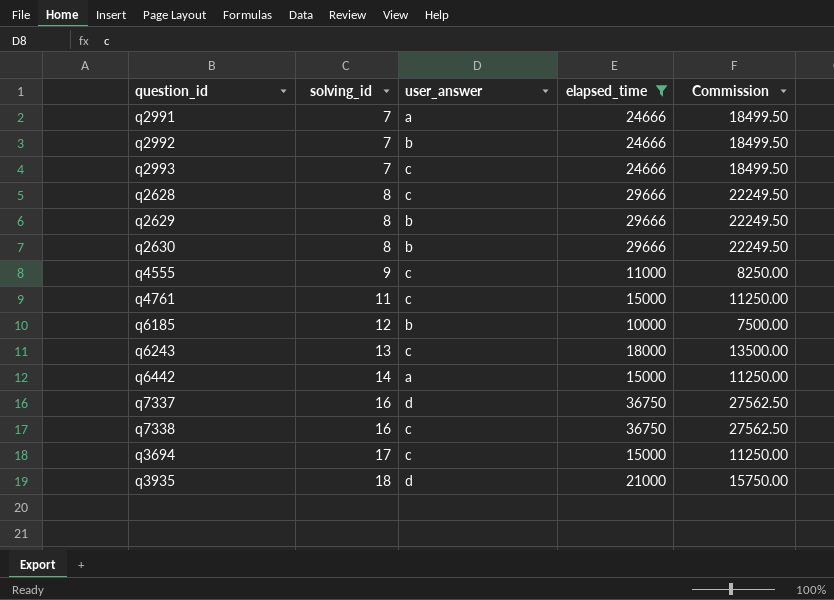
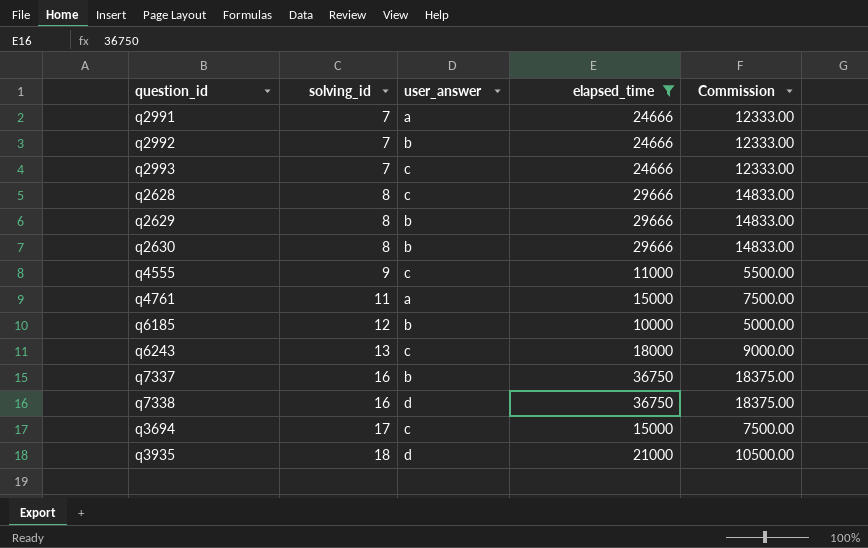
column Commission | formula: [elapsed_time] * 0.75 -> [elapsed_time] * 0.5
row q6442: 14 | a | 15000 | 11250.00 -> none
q4761 | user_answer: c -> a
q7337 | user_answer: d -> b
q7338 | user_answer: c -> d

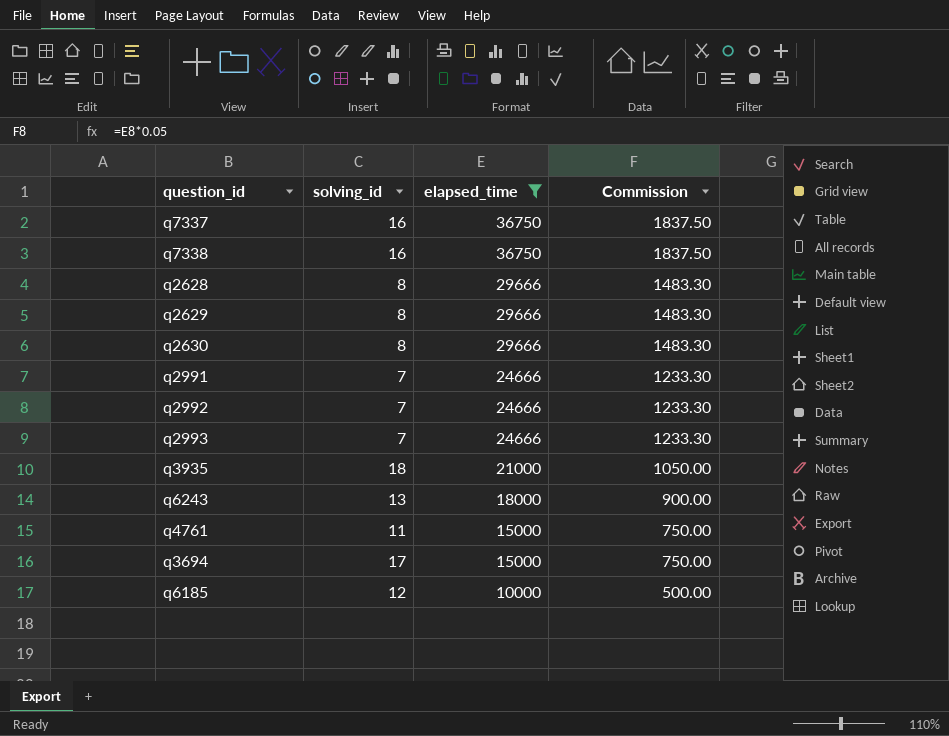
row order: solving_id ascending -> elapsed_time descending
column user_answer | position: 3 -> none
column Commission | formula: [elapsed_time] * 0.5 -> [elapsed_time] * 0.05
row q4555: 9 | c | 11000 | 5500.00 -> none

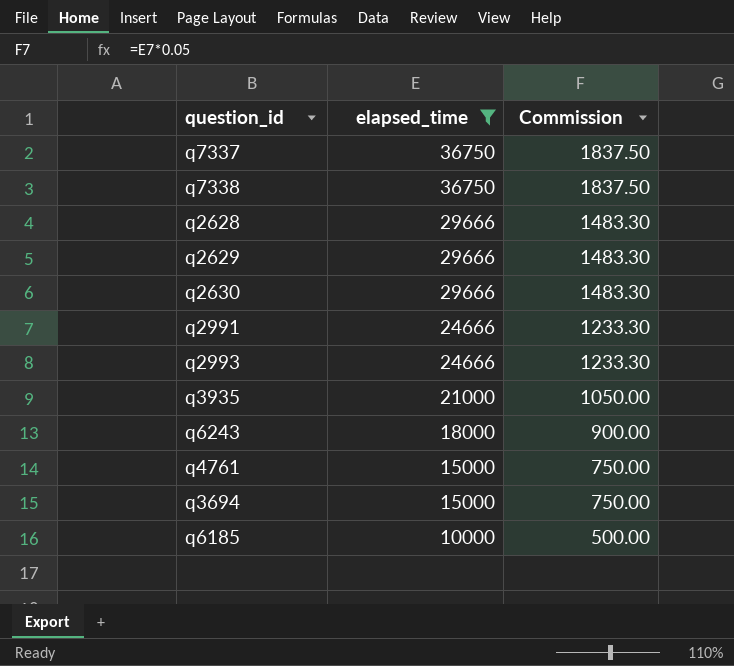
column solving_id | position: 2 -> none
row q2992: 7 | 24666 | 1233.30 -> none

